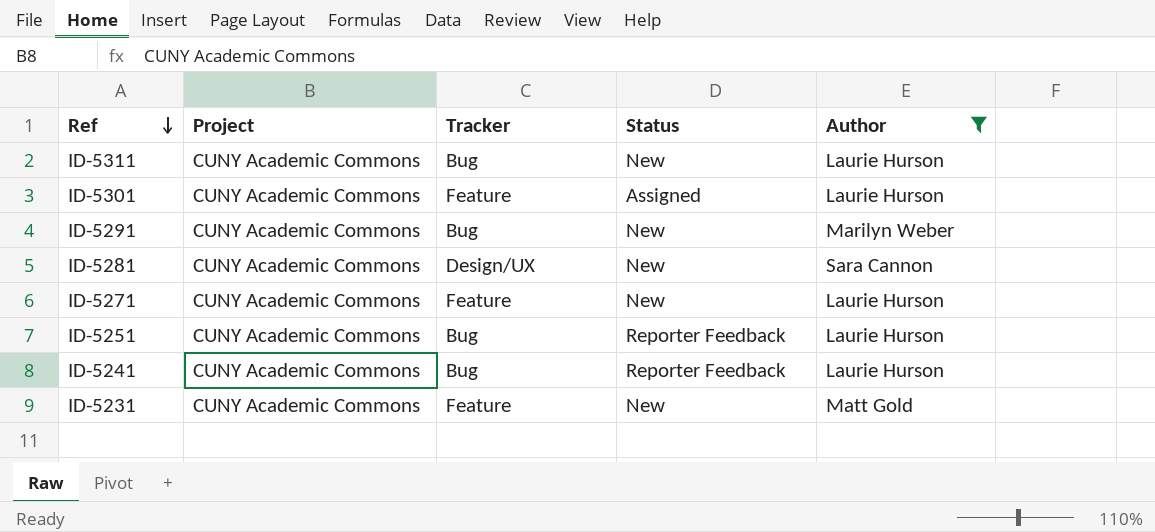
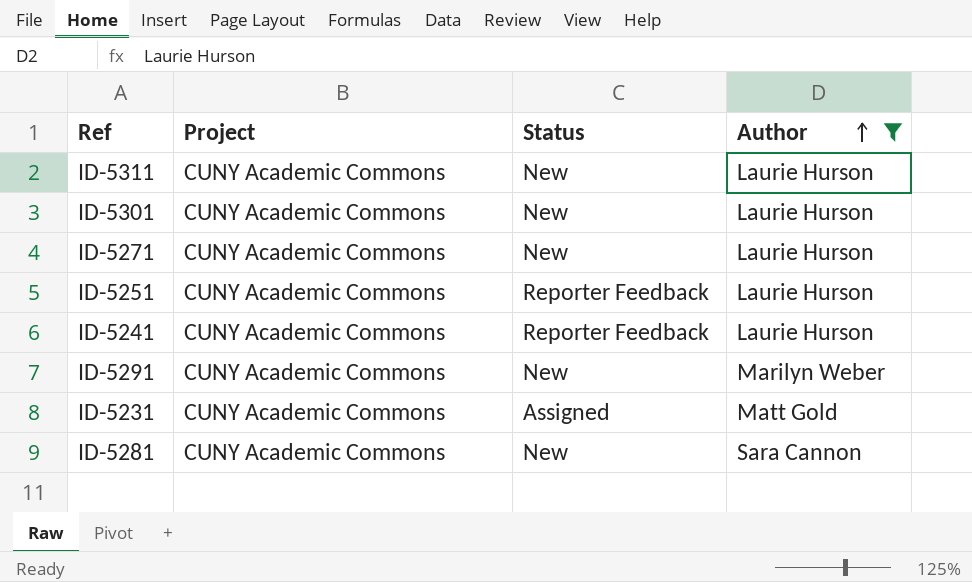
row order: Ref descending -> Author ascending
column Tracker | position: 3 -> none
ID-5301 | Status: Assigned -> New
ID-5231 | Status: New -> Assigned

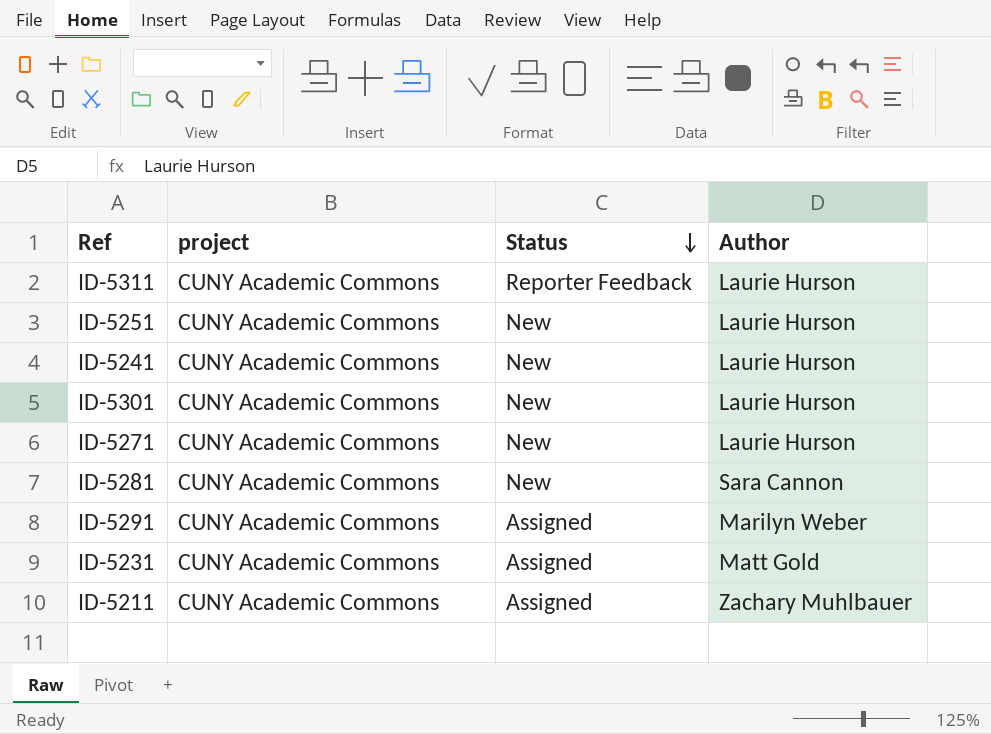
filter: Author != Zachary Muhlbauer -> none
row order: Author ascending -> Status descending
column name: Project -> project
ID-5311 | Status: New -> Reporter Feedback
ID-5251 | Status: Reporter Feedback -> New
ID-5241 | Status: Reporter Feedback -> New
ID-5291 | Status: New -> Assigned

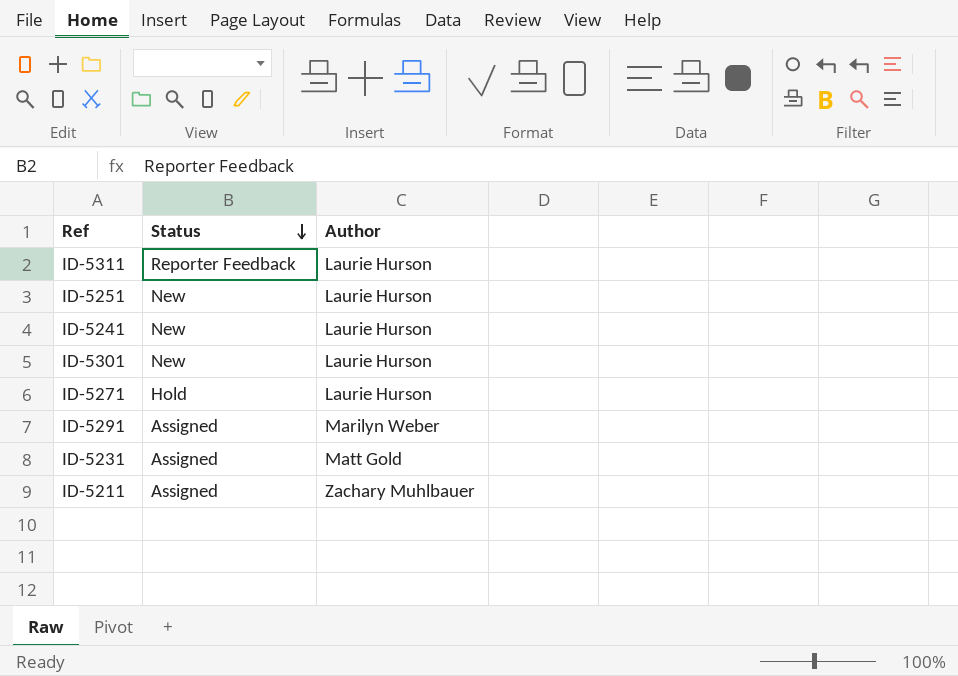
column project | position: 2 -> none
row ID-5281: CUNY Academic Commons | New | Sara Cannon -> none
ID-5271 | Status: New -> Hold

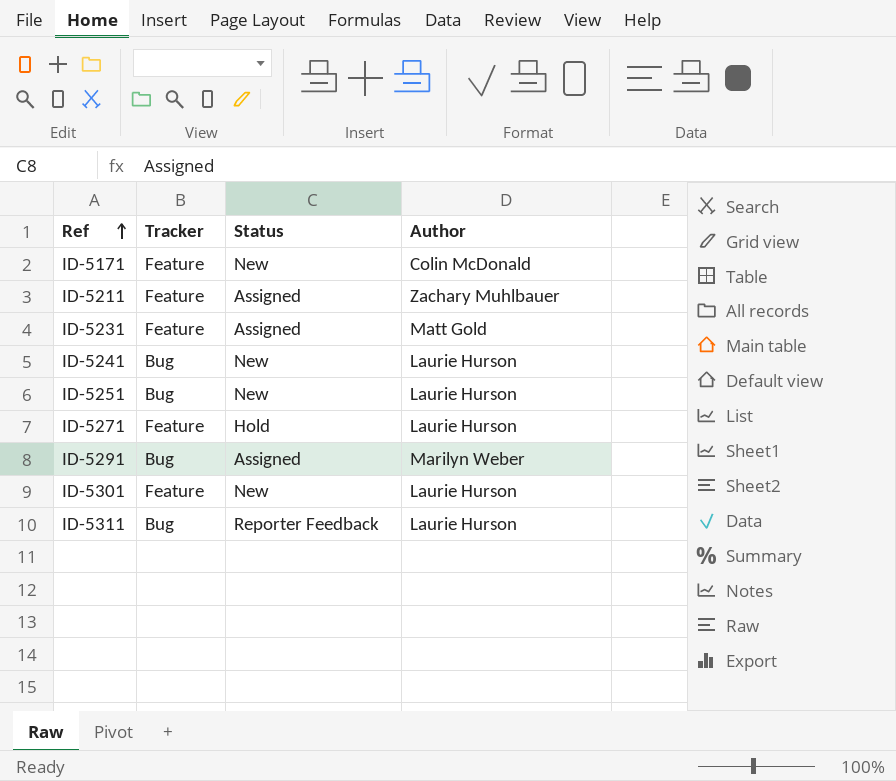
row order: Status descending -> Ref ascending
column Tracker | position: none -> 2
row ID-5171: none -> Feature | New | Colin McDonald

